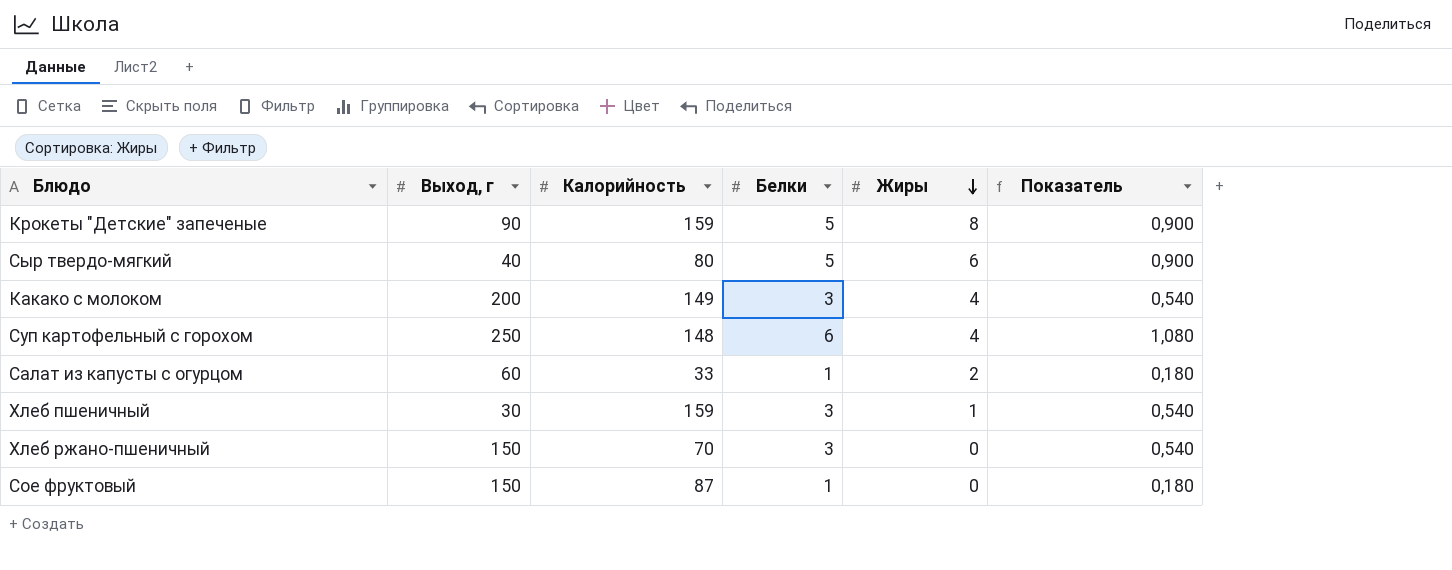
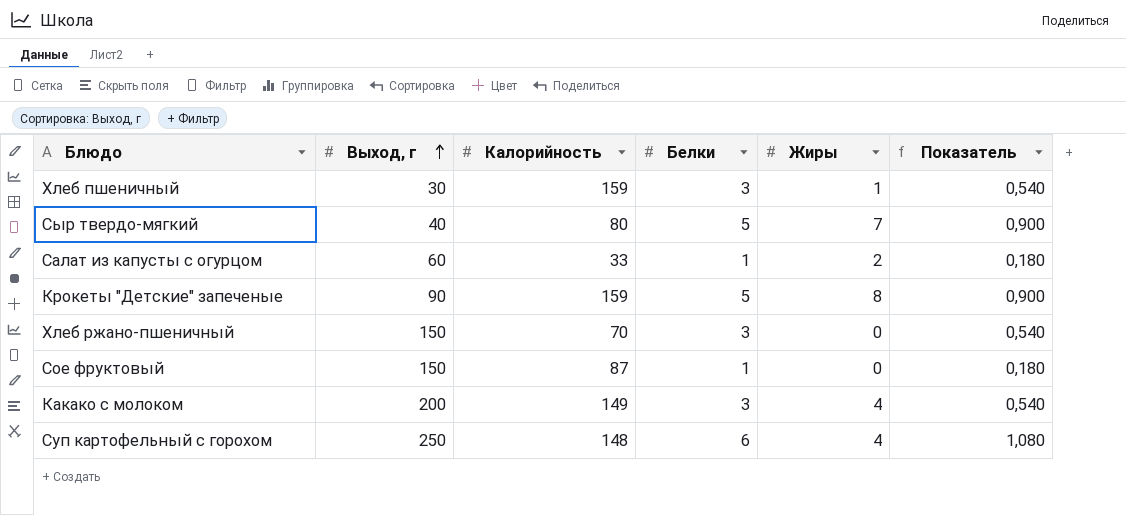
row order: Жиры descending -> Выход, г ascending
Сыр твердо-мягкий | Жиры: 6 -> 7

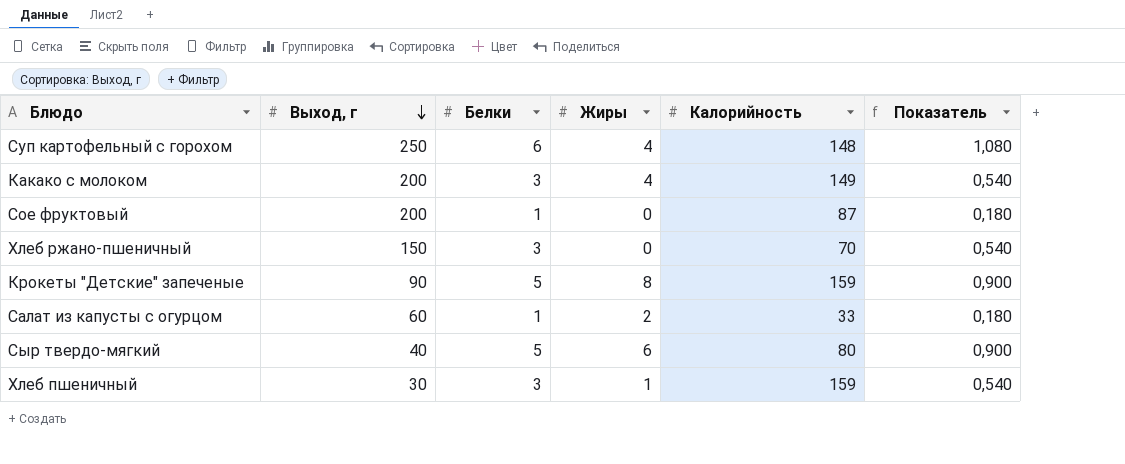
row order: Выход, г ascending -> Выход, г descending
column Калорийность | position: 3 -> 5
Сое фруктовый | Выход, г: 150 -> 200
Сыр твердо-мягкий | Жиры: 7 -> 6

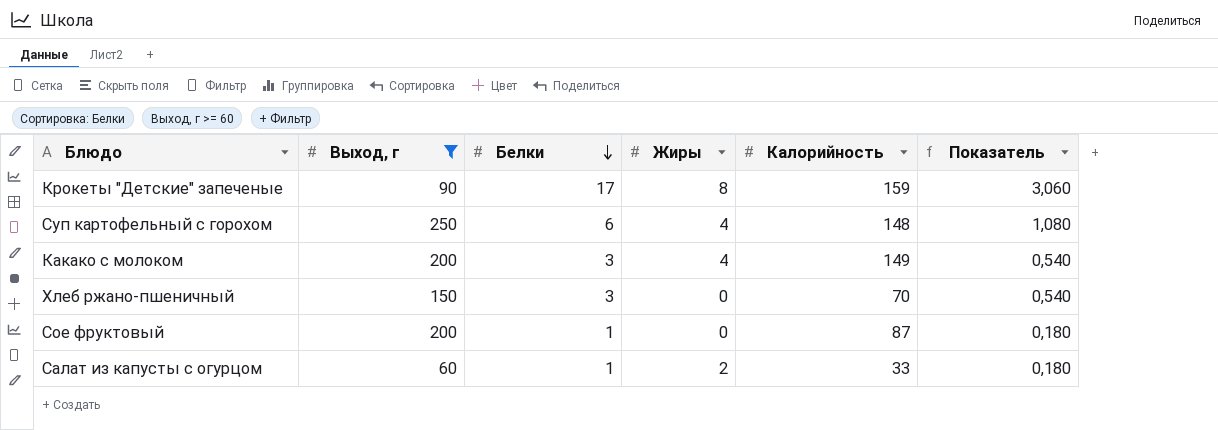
filter: none -> Выход, г >= 60
row order: Выход, г descending -> Белки descending
Крокеты "Детские" запеченые | Белки: 5 -> 17
Крокеты "Детские" запеченые | Показатель: 0,900 -> 3,060

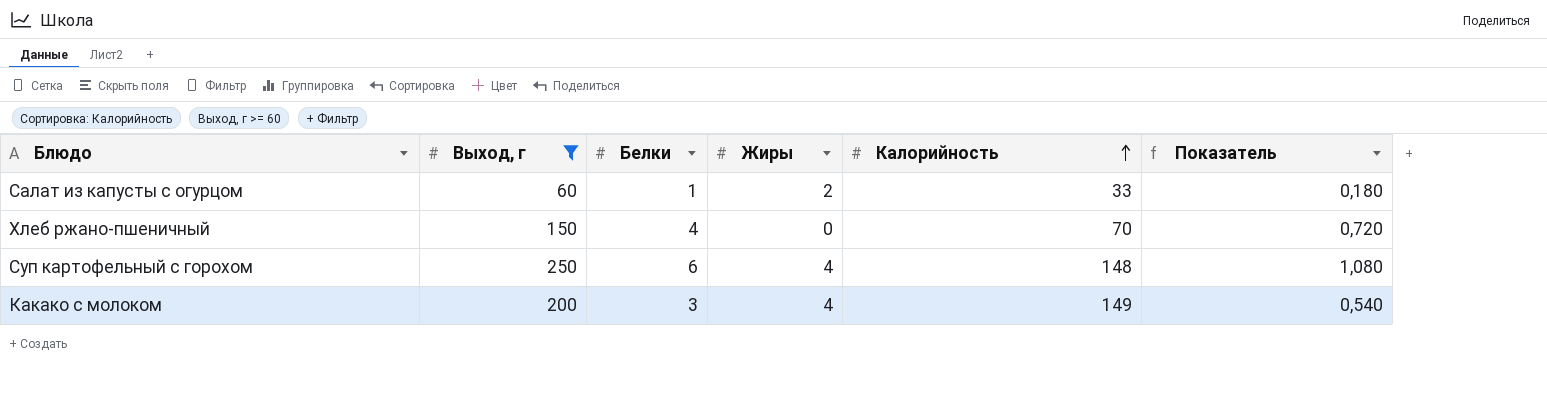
row order: Белки descending -> Калорийность ascending
row Крокеты "Детские" запеченые: 90 | 17 | 8 | 159 | 3,060 -> none
row Сое фруктовый: 200 | 1 | 0 | 87 | 0,180 -> none
Хлеб ржано-пшеничный | Белки: 3 -> 4
Хлеб ржано-пшеничный | Показатель: 0,540 -> 0,720

